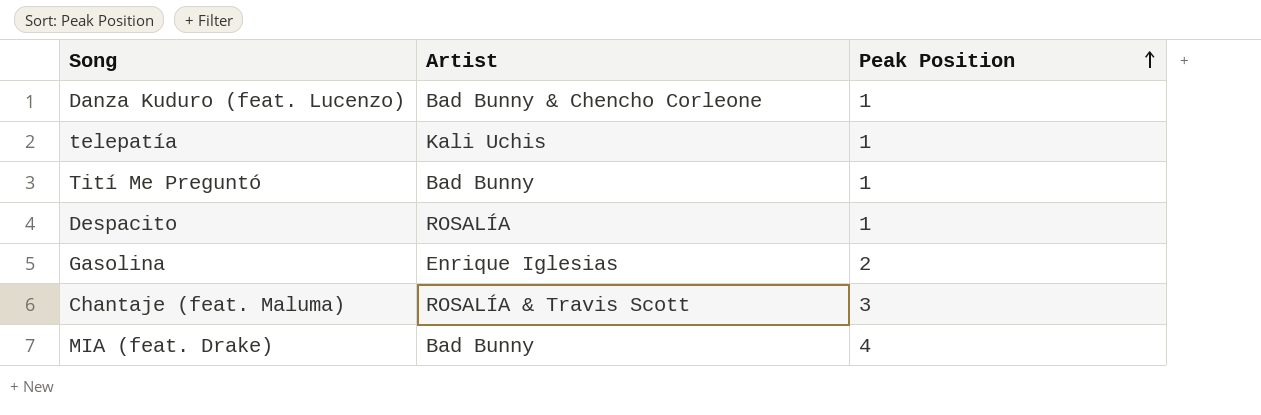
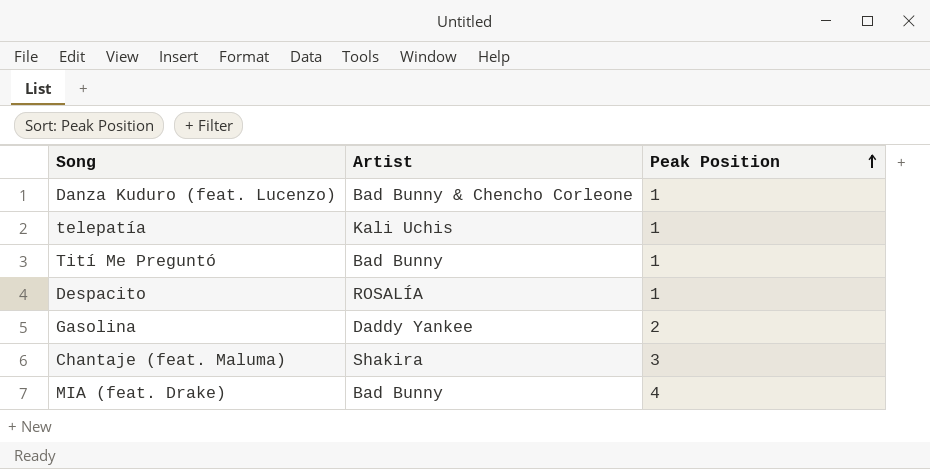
Gasolina | Artist: Enrique Iglesias -> Daddy Yankee
Chantaje (feat. Maluma) | Artist: ROSALÍA & Travis Scott -> Shakira

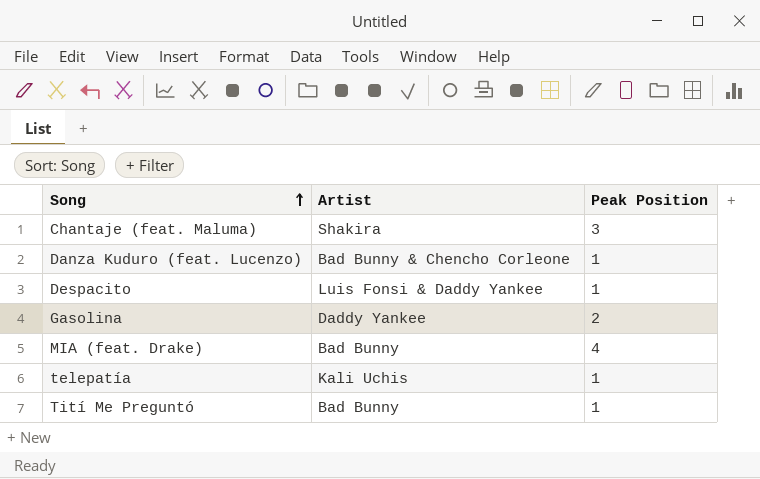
row order: Peak Position ascending -> Song ascending
Despacito | Artist: ROSALÍA -> Luis Fonsi & Daddy Yankee

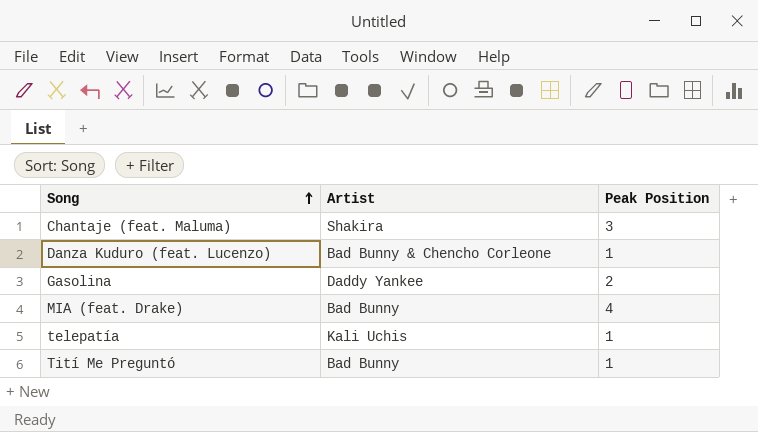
row Despacito: Luis Fonsi & Daddy Yankee | 1 -> none

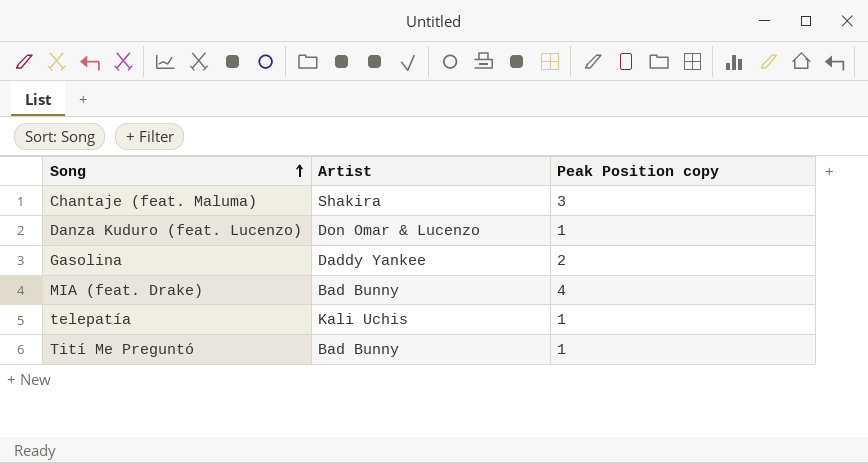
column name: Peak Position -> Peak Position copy
Danza Kuduro (feat. Lucenzo) | Artist: Bad Bunny & Chencho Corleone -> Don Omar & Lucenzo

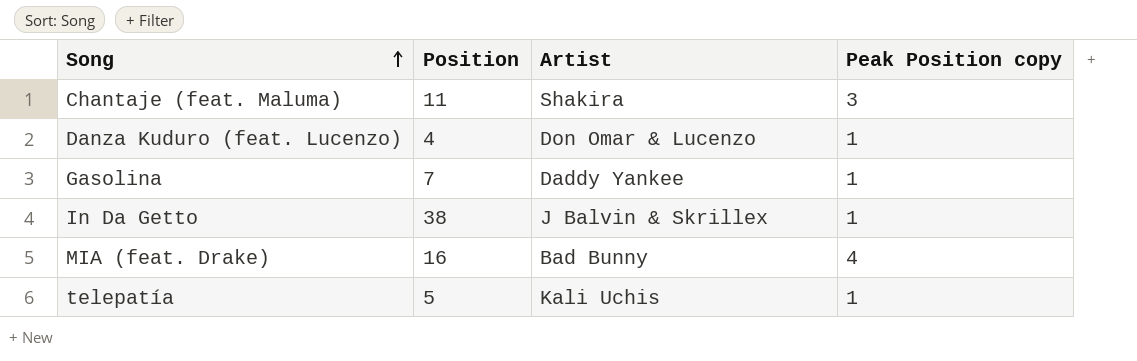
column Position | position: none -> 2
row Tití Me Preguntó: Bad Bunny | 1 -> none
Gasolina | Peak Position copy: 2 -> 1
row In Da Getto: none -> 38 | J Balvin & Skrillex | 1

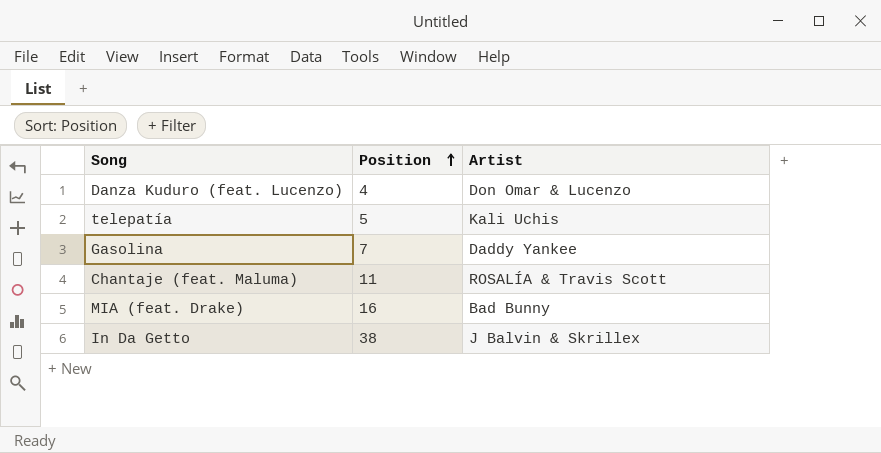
row order: Song ascending -> Position ascending
column Peak Position copy | position: 4 -> none
Chantaje (feat. Maluma) | Artist: Shakira -> ROSALÍA & Travis Scott

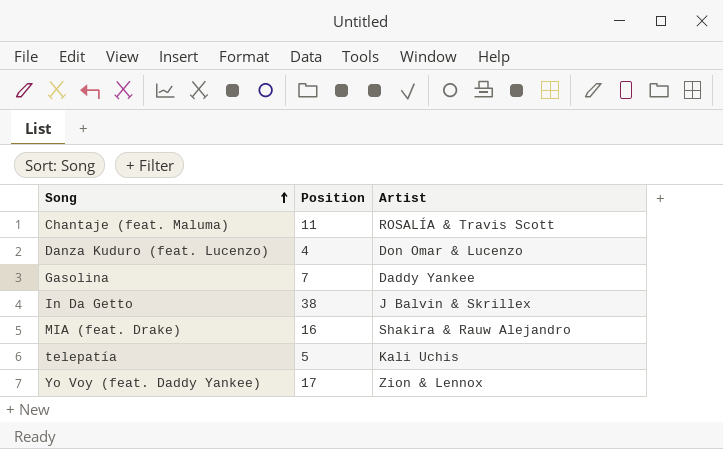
row order: Position ascending -> Song ascending
MIA (feat. Drake) | Artist: Bad Bunny -> Shakira & Rauw Alejandro
row Yo Voy (feat. Daddy Yankee): none -> 17 | Zion & Lennox

